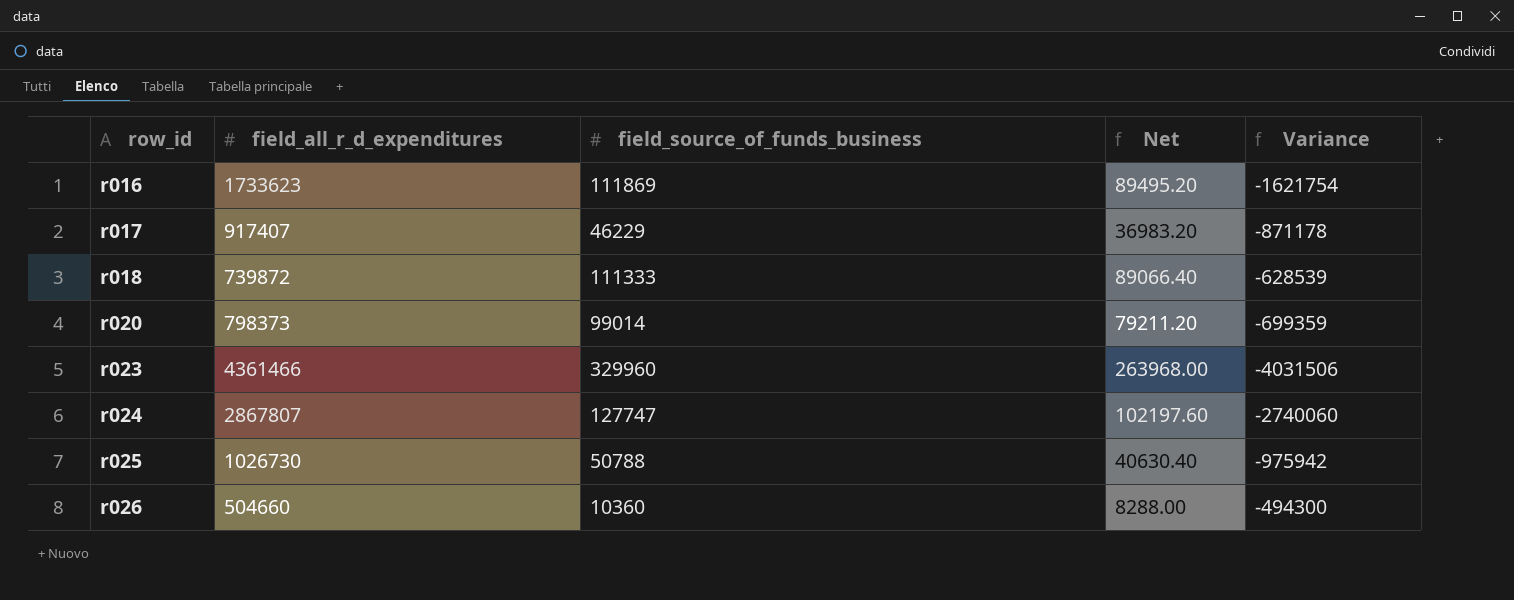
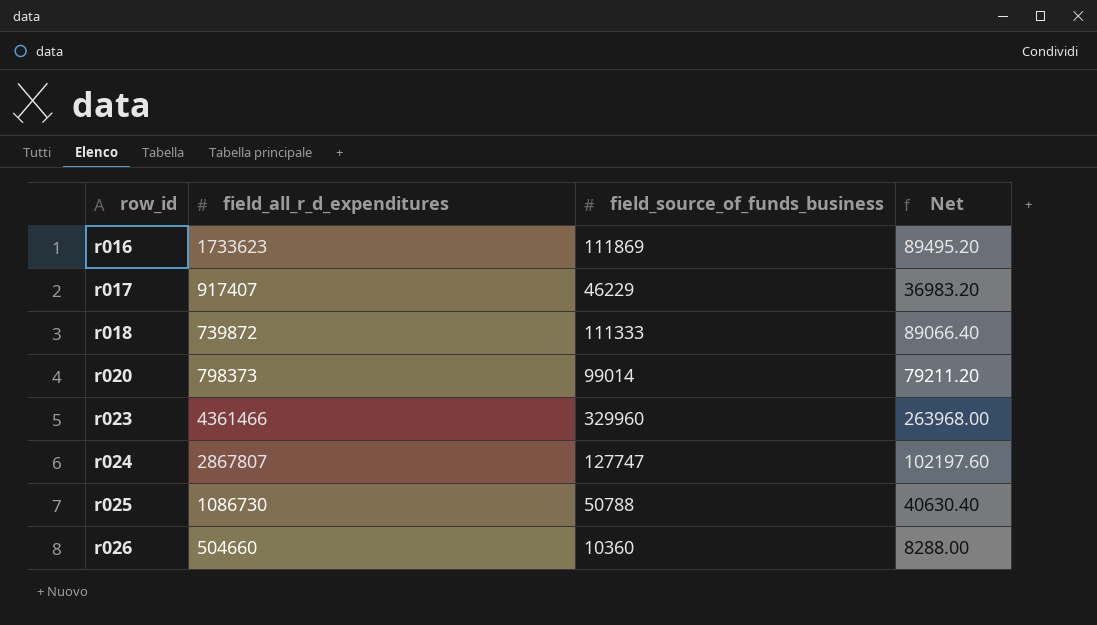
column Variance | formula: [field_source_of_funds_business] - [field_all_r_d_expenditures] -> none
r025 | field_all_r_d_expenditures: 1026730 -> 1086730

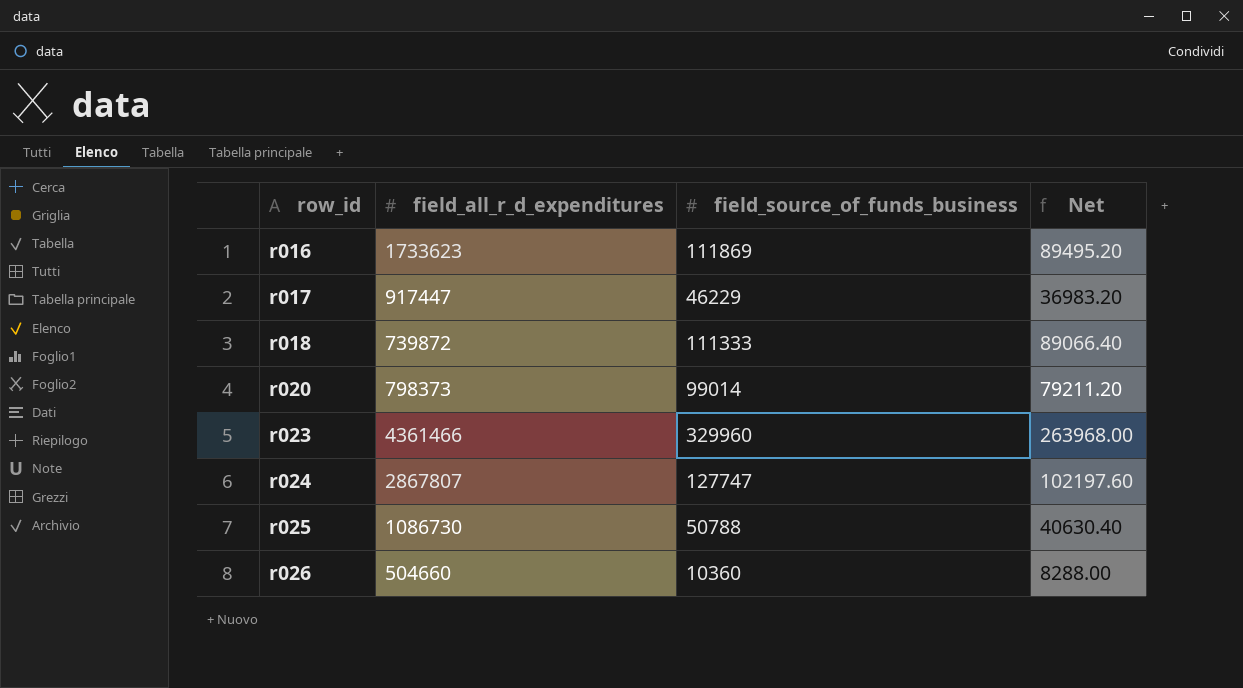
r017 | field_all_r_d_expenditures: 917407 -> 917447

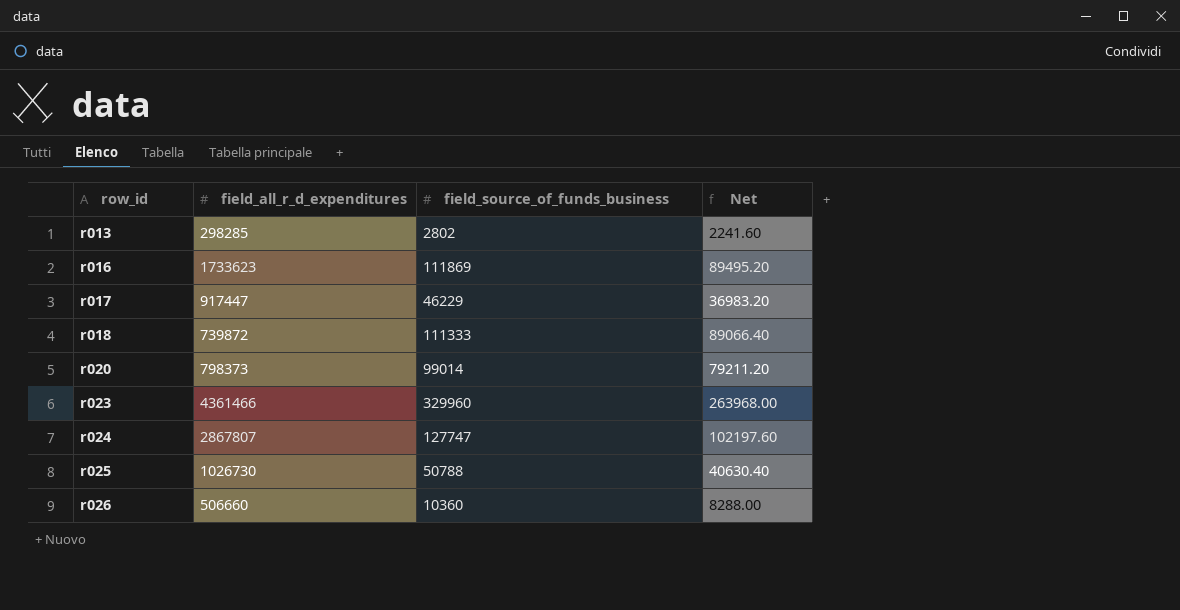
row r013: none -> 298285 | 2802 | 2241.60
r025 | field_all_r_d_expenditures: 1086730 -> 1026730
r026 | field_all_r_d_expenditures: 504660 -> 506660

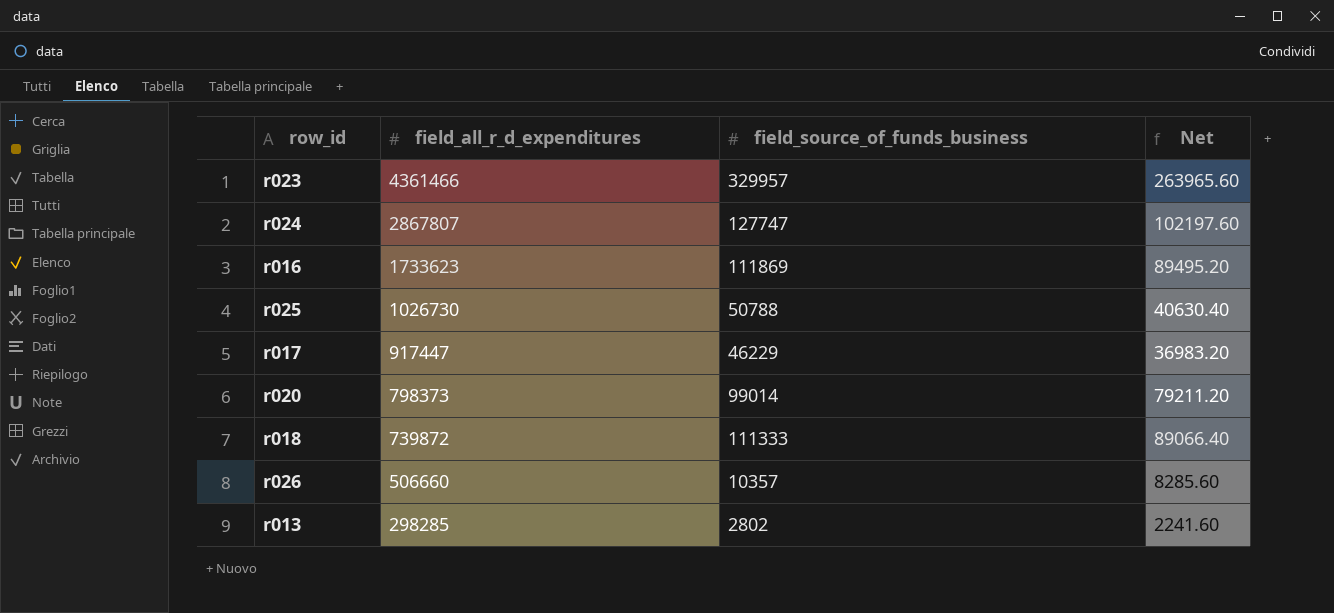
row order: row_id ascending -> field_all_r_d_expenditures descending
r023 | field_source_of_funds_business: 329960 -> 329957
r023 | Net: 263968.00 -> 263965.60
r026 | field_source_of_funds_business: 10360 -> 10357
r026 | Net: 8288.00 -> 8285.60

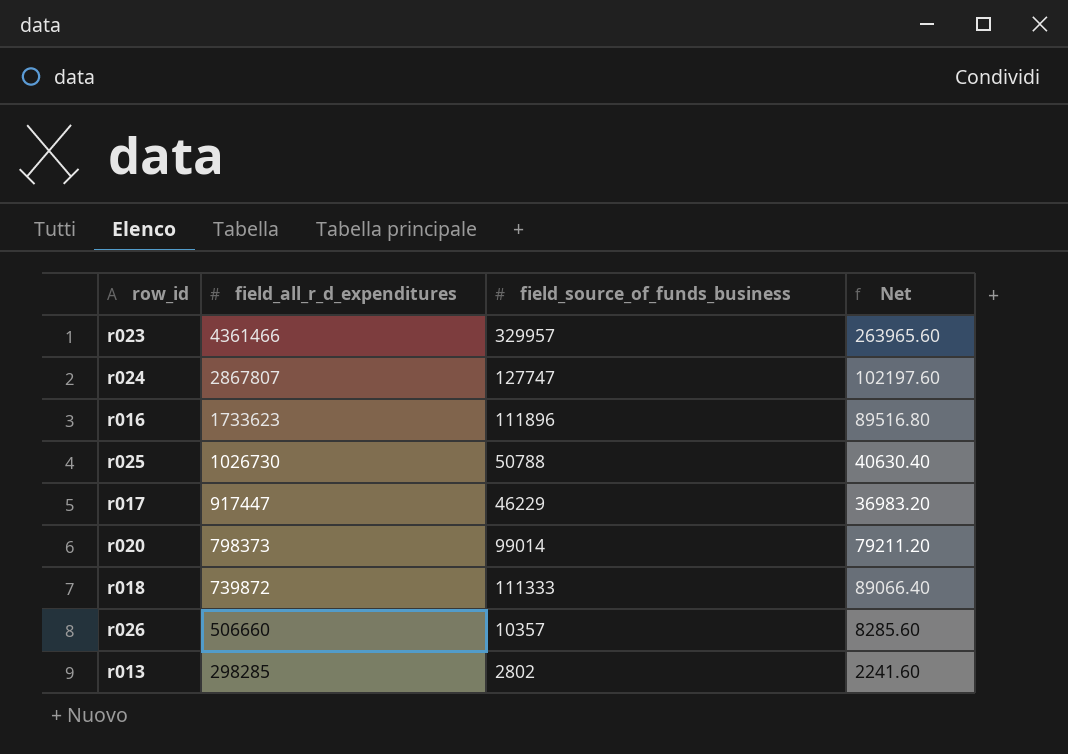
r016 | field_source_of_funds_business: 111869 -> 111896
r016 | Net: 89495.20 -> 89516.80

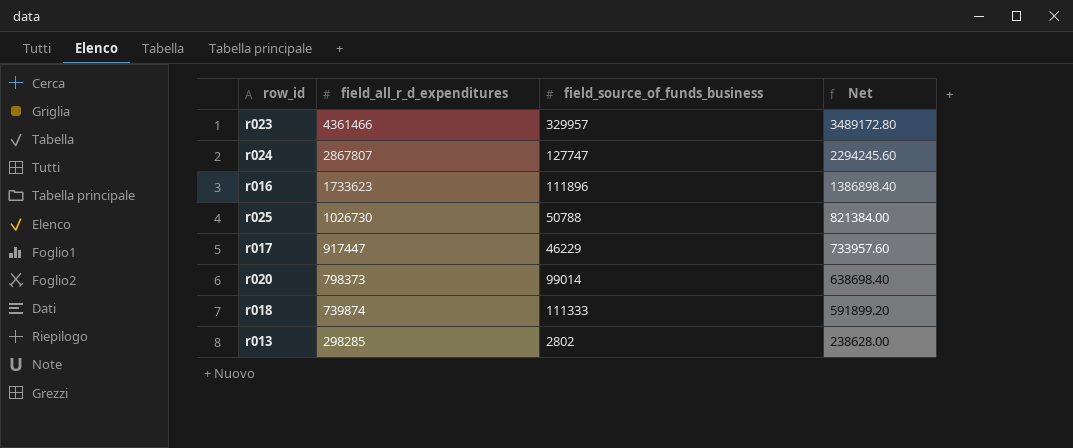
column Net | formula: [field_source_of_funds_business] * 0.8 -> [field_all_r_d_expenditures] * 0.8
row r026: 506660 | 10357 | 8285.60 -> none
r018 | field_all_r_d_expenditures: 739872 -> 739874

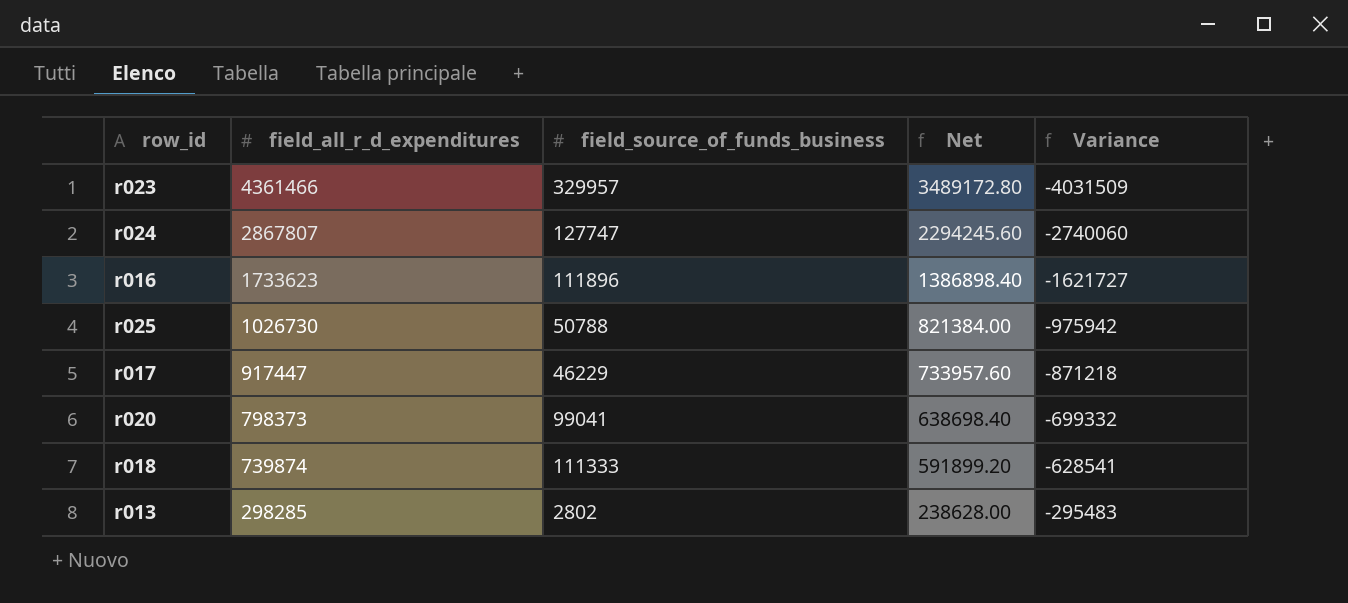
column Variance | formula: none -> [field_source_of_funds_business] - [field_all_r_d_expenditures]
r020 | field_source_of_funds_business: 99014 -> 99041

